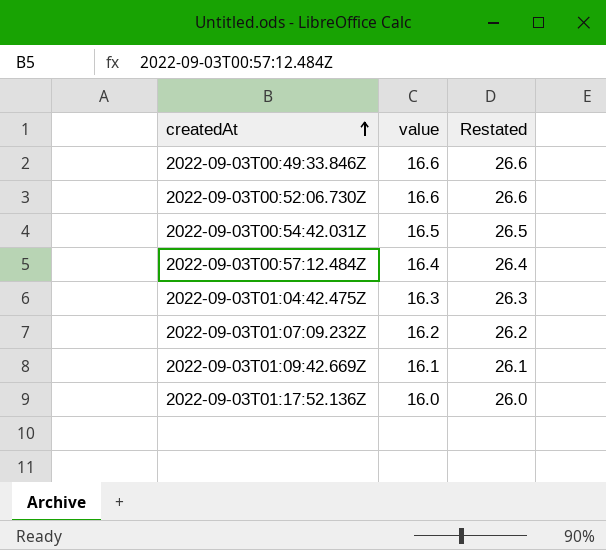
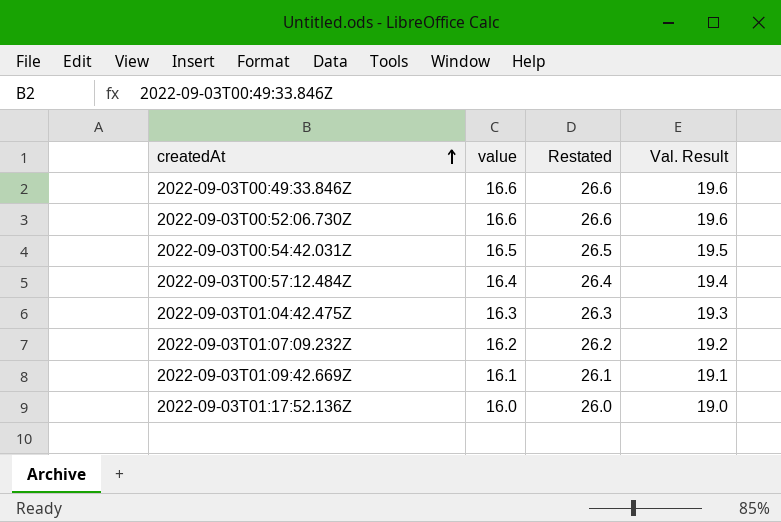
column Val. Result | formula: none -> [value] + 3

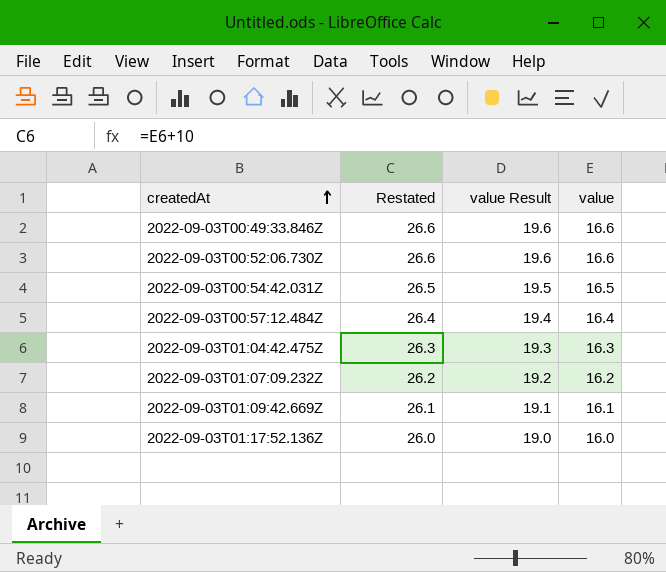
column name: Val. Result -> value Result
column value | position: 2 -> 4

